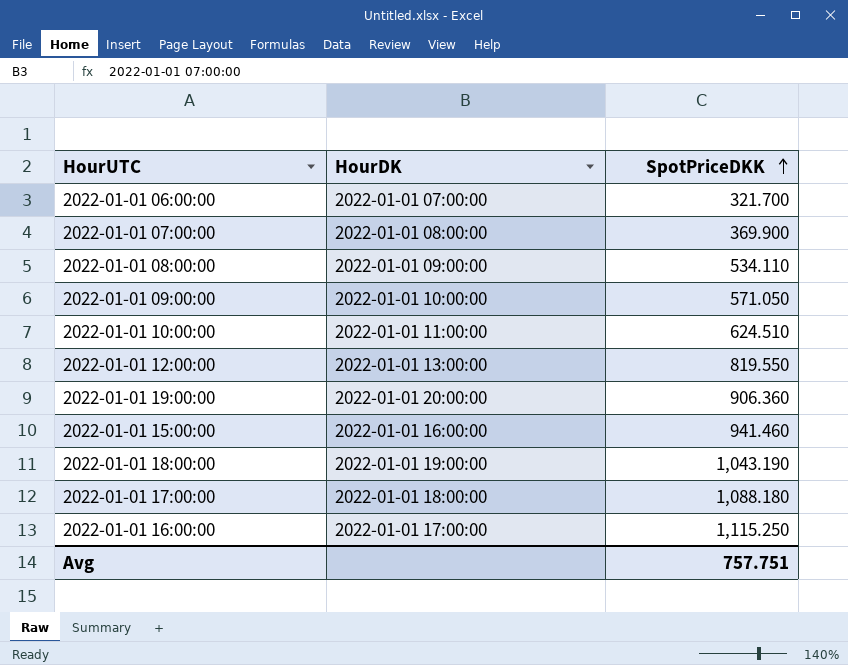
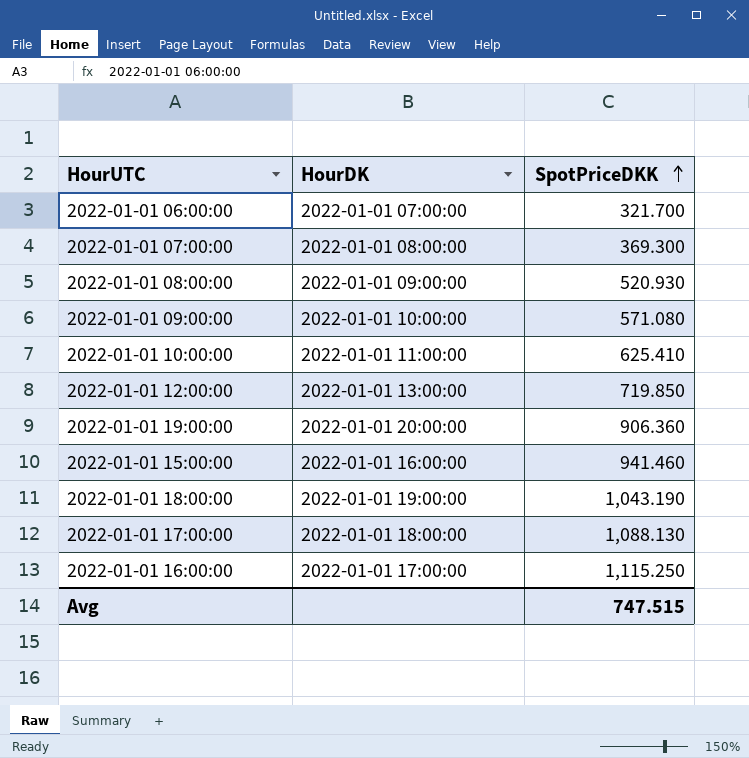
2022-01-01 07:00:00 | SpotPriceDKK: 369.900 -> 369.300
2022-01-01 08:00:00 | SpotPriceDKK: 534.110 -> 520.930
2022-01-01 09:00:00 | SpotPriceDKK: 571.050 -> 571.080
2022-01-01 10:00:00 | SpotPriceDKK: 624.510 -> 625.410
2022-01-01 12:00:00 | SpotPriceDKK: 819.550 -> 719.850
2022-01-01 17:00:00 | SpotPriceDKK: 1,088.180 -> 1,088.130
Avg | SpotPriceDKK: 757.751 -> 747.515

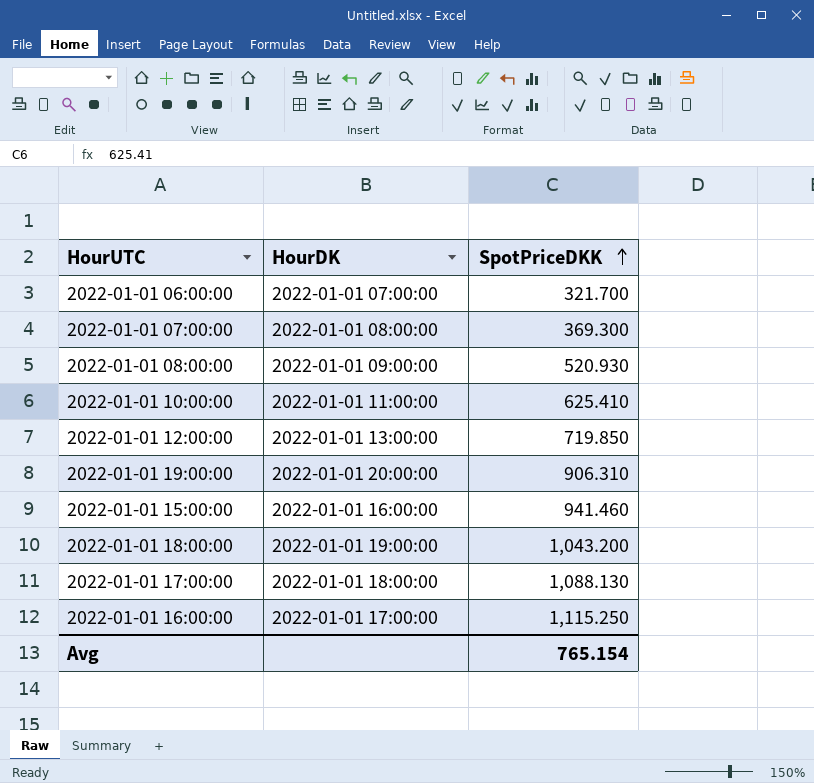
row 2022-01-01 09:00:00: 2022-01-01 10:00:00 | 571.080 -> none
2022-01-01 19:00:00 | SpotPriceDKK: 906.360 -> 906.310
2022-01-01 18:00:00 | SpotPriceDKK: 1,043.190 -> 1,043.200
Avg | SpotPriceDKK: 747.515 -> 765.154

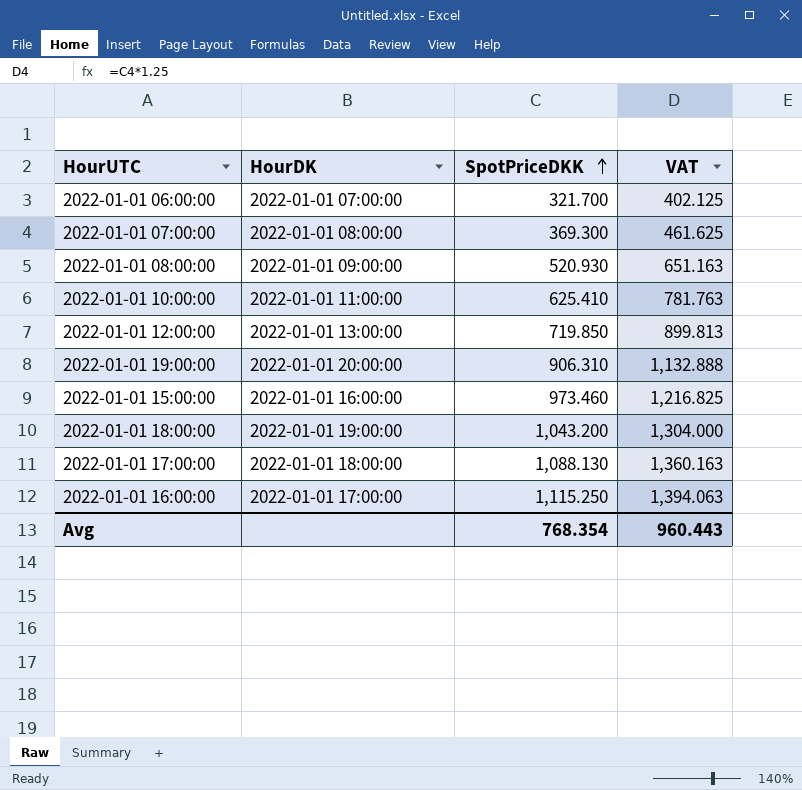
column VAT | formula: none -> [SpotPriceDKK] * 1.25
2022-01-01 15:00:00 | SpotPriceDKK: 941.460 -> 973.460
Avg | SpotPriceDKK: 765.154 -> 768.354

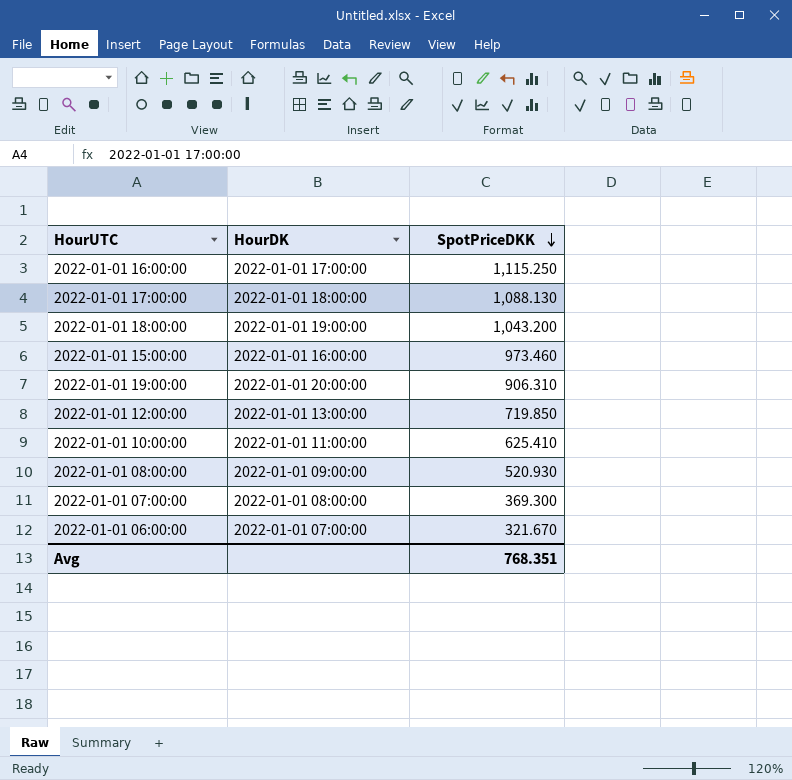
row order: SpotPriceDKK ascending -> SpotPriceDKK descending
column VAT | formula: [SpotPriceDKK] * 1.25 -> none
2022-01-01 06:00:00 | SpotPriceDKK: 321.700 -> 321.670
Avg | SpotPriceDKK: 768.354 -> 768.351

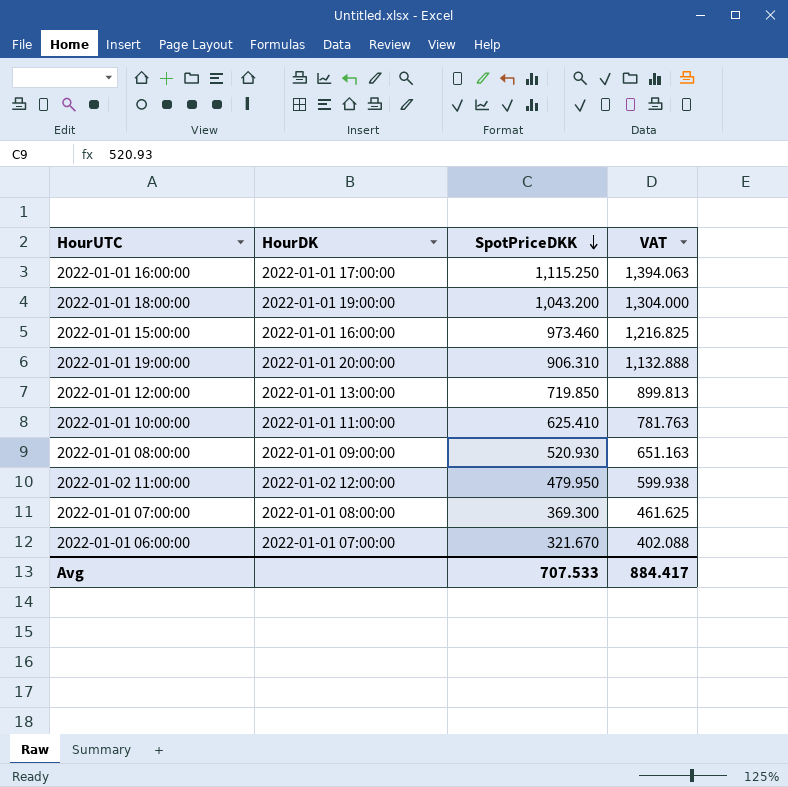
column VAT | formula: none -> [SpotPriceDKK] * 1.25
row 2022-01-01 17:00:00: 2022-01-01 18:00:00 | 1,088.130 -> none
row 2022-01-02 11:00:00: none -> 2022-01-02 12:00:00 | 479.950 | 599.938
Avg | SpotPriceDKK: 768.351 -> 707.533

